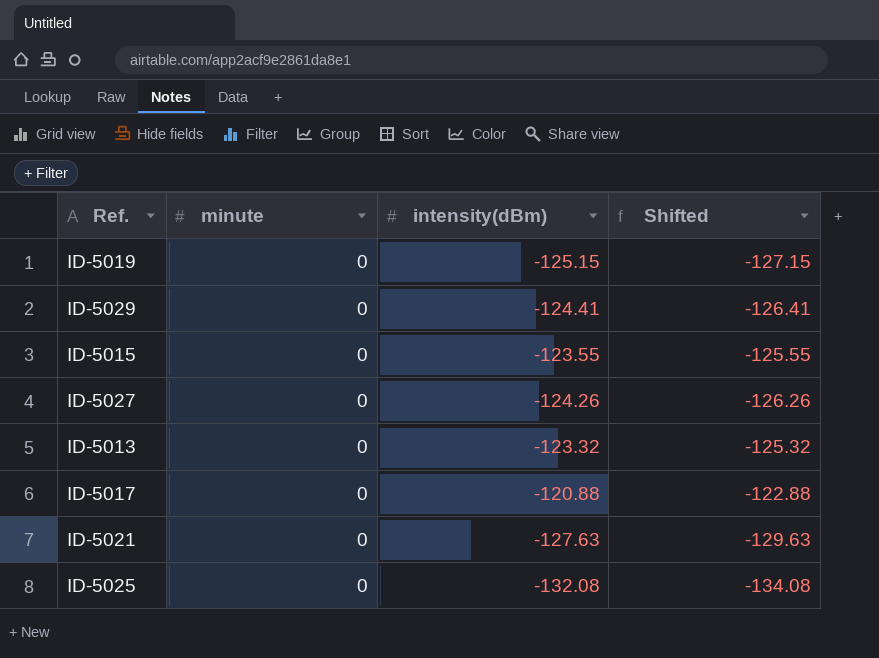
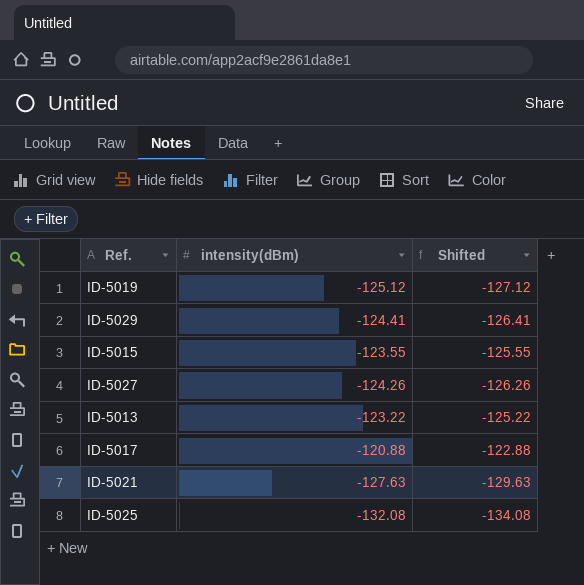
column minute | position: 2 -> none
ID-5019 | intensity(dBm): -125.15 -> -125.12
ID-5019 | Shifted: -127.15 -> -127.12
ID-5013 | intensity(dBm): -123.32 -> -123.22
ID-5013 | Shifted: -125.32 -> -125.22

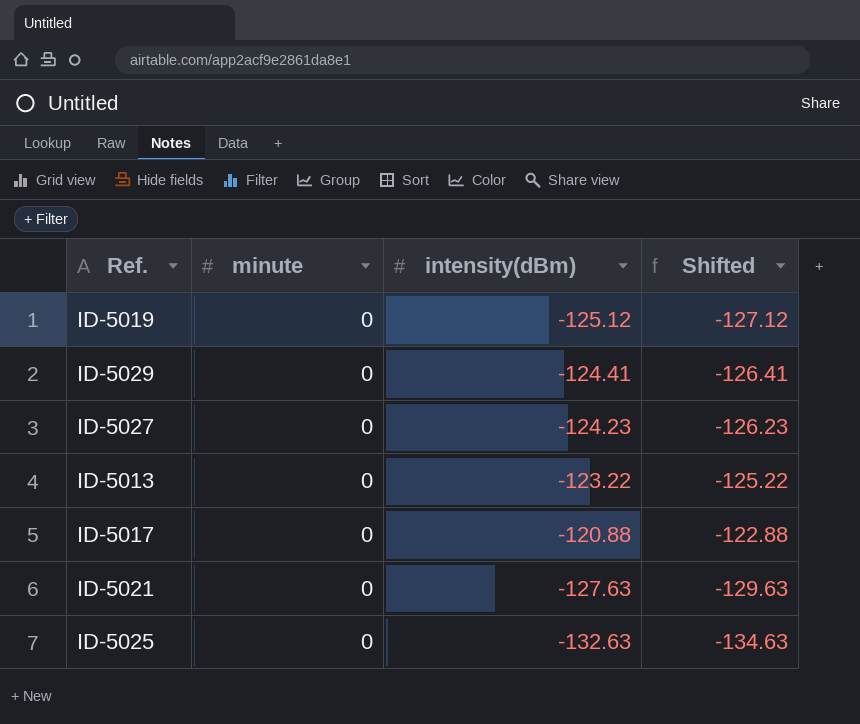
column minute | position: none -> 2
row ID-5015: -123.55 | -125.55 -> none
ID-5027 | intensity(dBm): -124.26 -> -124.23
ID-5027 | Shifted: -126.26 -> -126.23
ID-5025 | intensity(dBm): -132.08 -> -132.63
ID-5025 | Shifted: -134.08 -> -134.63

